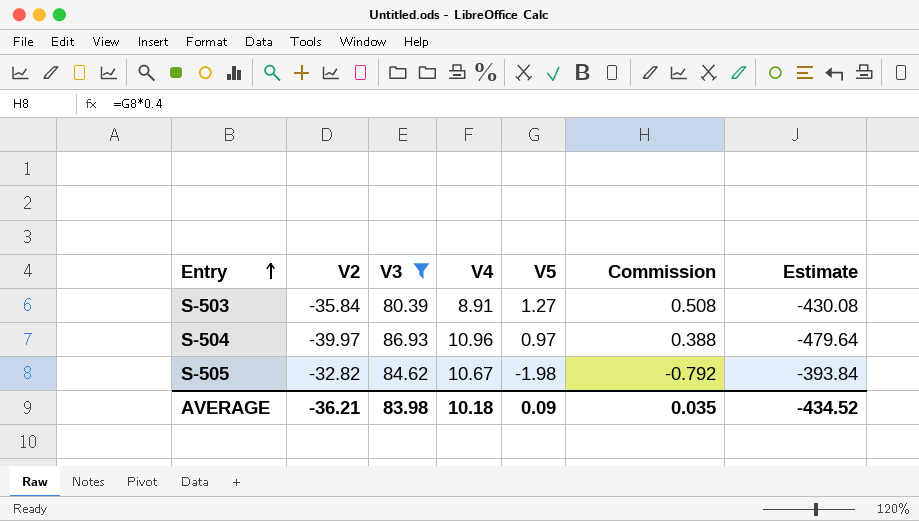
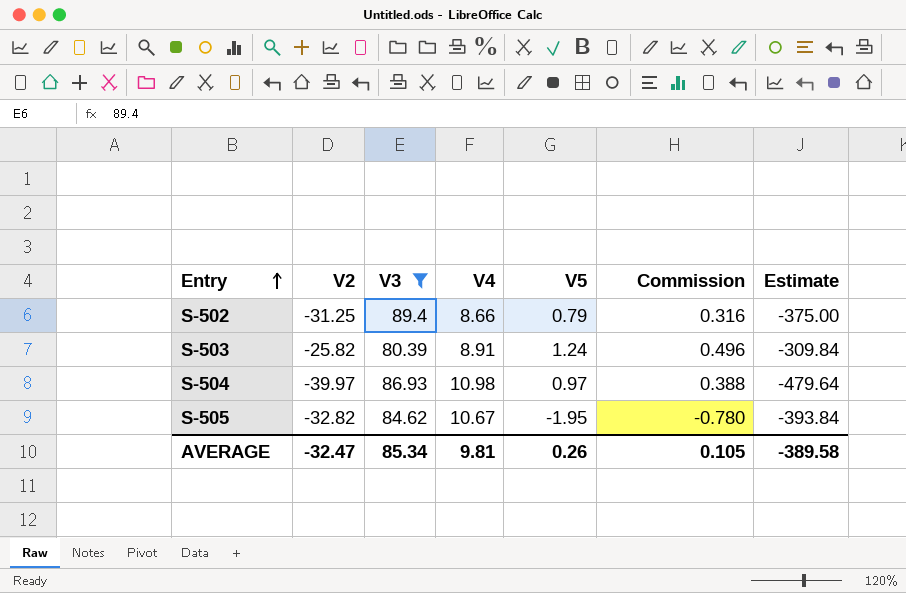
row S-502: none -> -31.25 | 89.4 | 8.66 | 0.79 | 0.316 | -375.00
S-503 | V2: -35.84 -> -25.82
S-503 | V5: 1.27 -> 1.24
S-503 | Commission: 0.508 -> 0.496
S-503 | Estimate: -430.08 -> -309.84
S-504 | V4: 10.96 -> 10.98
S-505 | V5: -1.98 -> -1.95
S-505 | Commission: -0.792 -> -0.780
AVERAGE | V2: -36.21 -> -32.47
AVERAGE | V3: 83.98 -> 85.34
AVERAGE | V4: 10.18 -> 9.81
AVERAGE | V5: 0.09 -> 0.26
AVERAGE | Commission: 0.035 -> 0.105
AVERAGE | Estimate: -434.52 -> -389.58

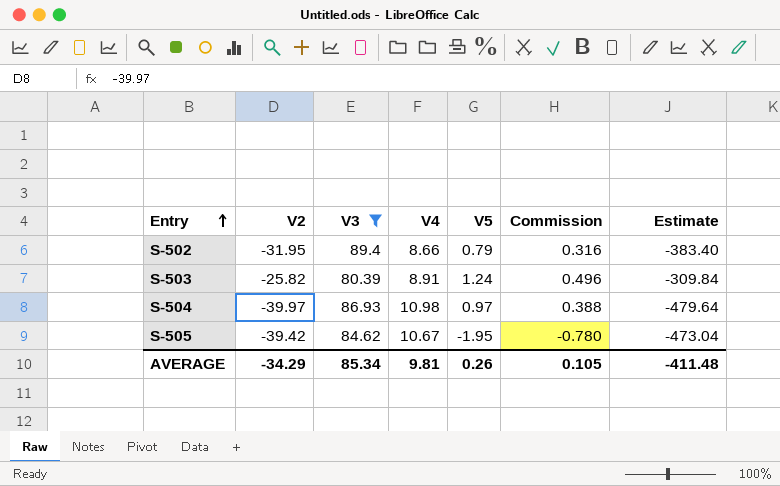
S-502 | V2: -31.25 -> -31.95
S-502 | Estimate: -375.00 -> -383.40
S-505 | V2: -32.82 -> -39.42
S-505 | Estimate: -393.84 -> -473.04
AVERAGE | V2: -32.47 -> -34.29
AVERAGE | Estimate: -389.58 -> -411.48

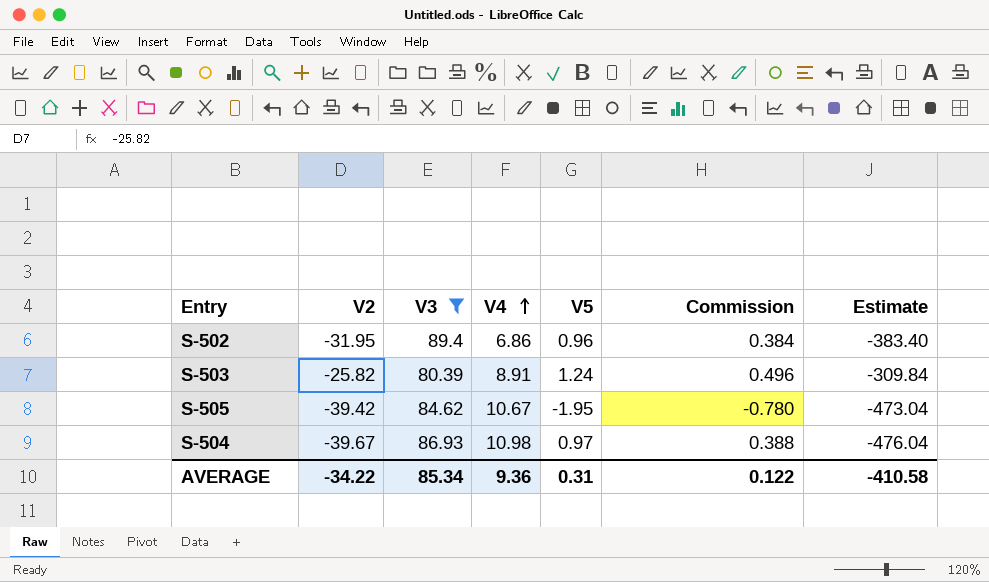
row order: Entry ascending -> V4 ascending
S-502 | V4: 8.66 -> 6.86
S-502 | V5: 0.79 -> 0.96
S-502 | Commission: 0.316 -> 0.384
S-504 | V2: -39.97 -> -39.67
S-504 | Estimate: -479.64 -> -476.04
AVERAGE | V2: -34.29 -> -34.22
AVERAGE | V4: 9.81 -> 9.36
AVERAGE | V5: 0.26 -> 0.31
AVERAGE | Commission: 0.105 -> 0.122
AVERAGE | Estimate: -411.48 -> -410.58

